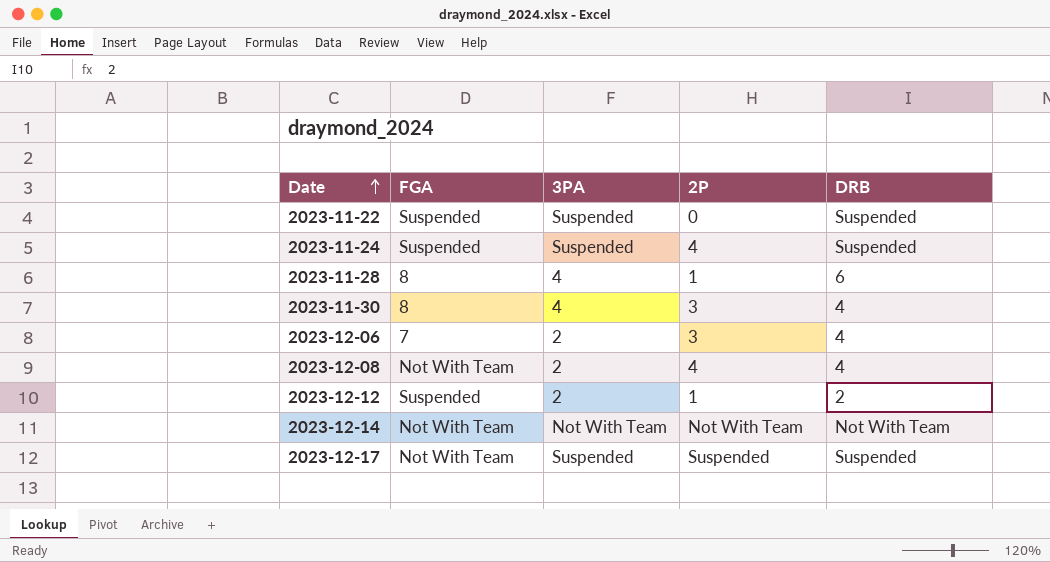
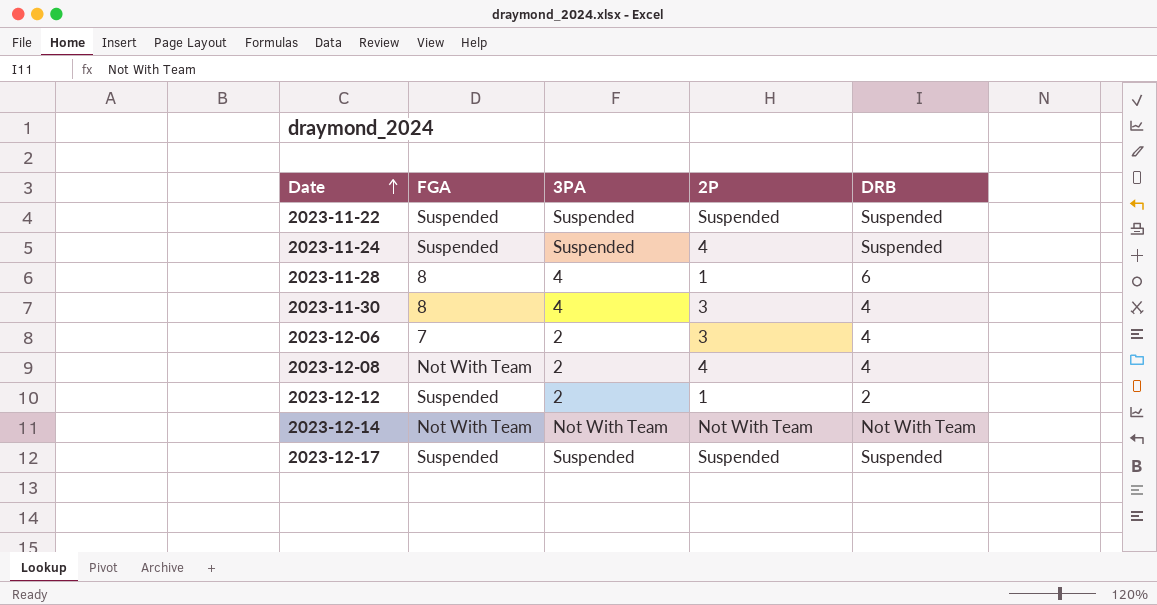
2023-11-22 | 2P: 0 -> Suspended
2023-12-17 | FGA: Not With Team -> Suspended

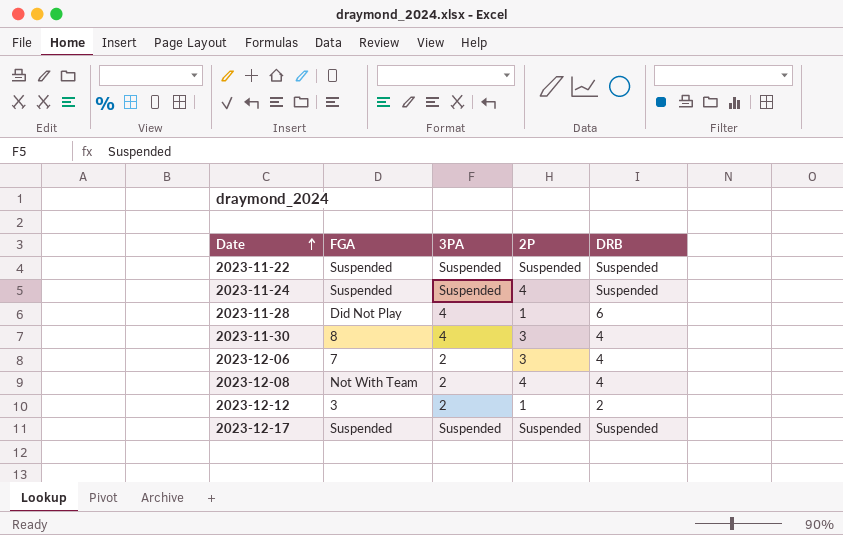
row 2023-12-14: Not With Team | Not With Team | Not With Team | Not With Team -> none
2023-11-28 | FGA: 8 -> Did Not Play
2023-12-12 | FGA: Suspended -> 3

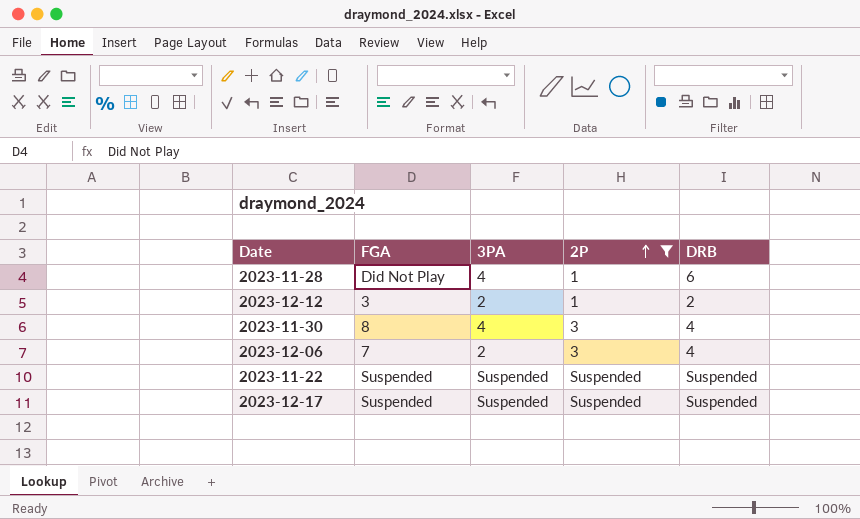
filter: none -> 2P != 4
row order: Date ascending -> 2P ascending

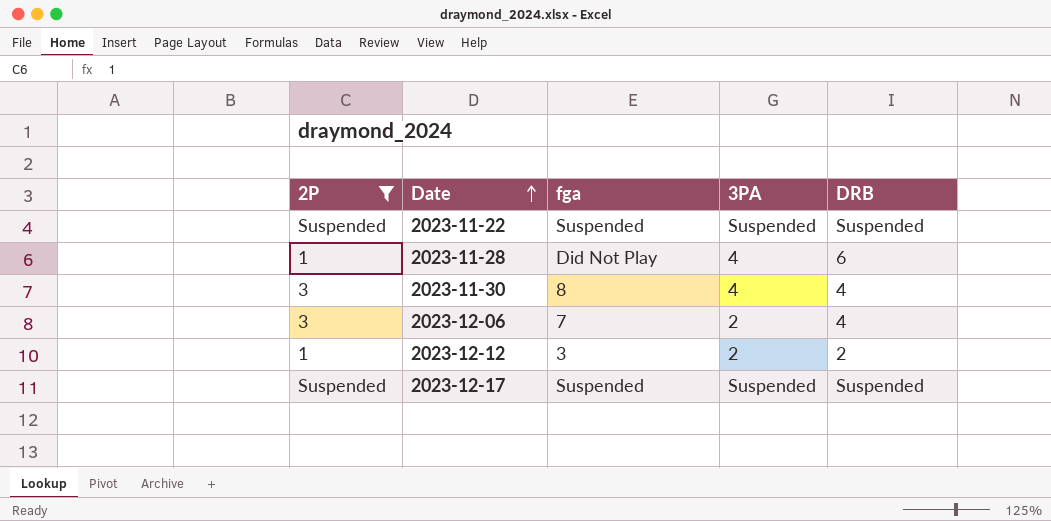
row order: 2P ascending -> Date ascending
column 2P | position: 4 -> 1
column name: FGA -> fga

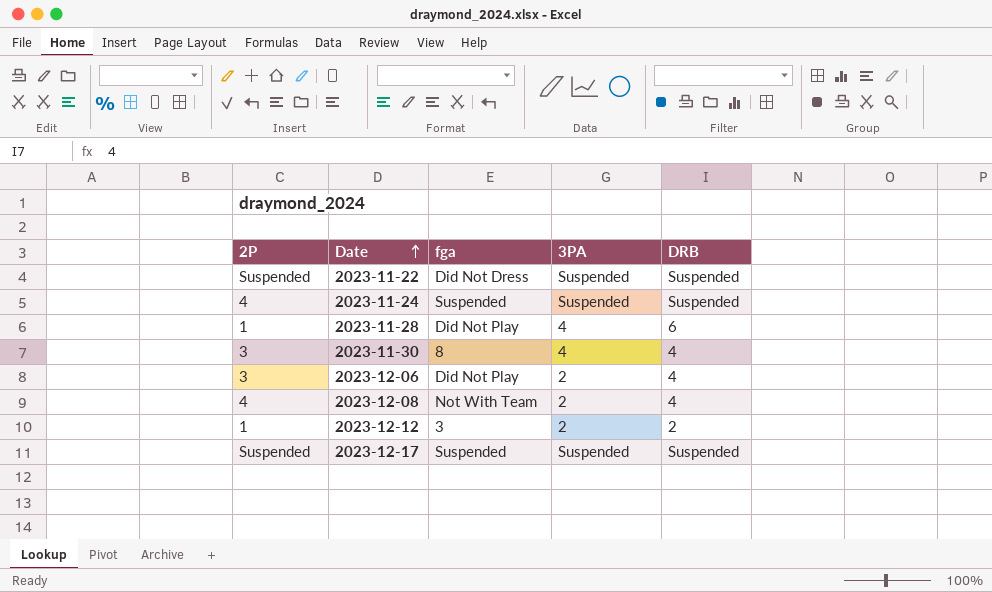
filter: 2P != 4 -> none
2023-11-22 | fga: Suspended -> Did Not Dress
2023-12-06 | fga: 7 -> Did Not Play

